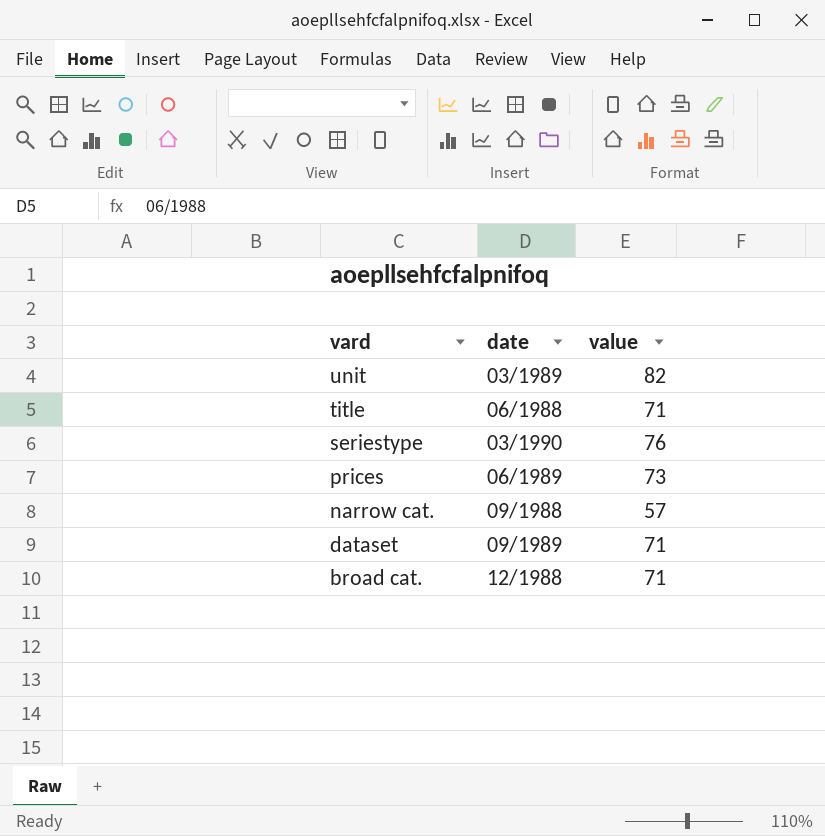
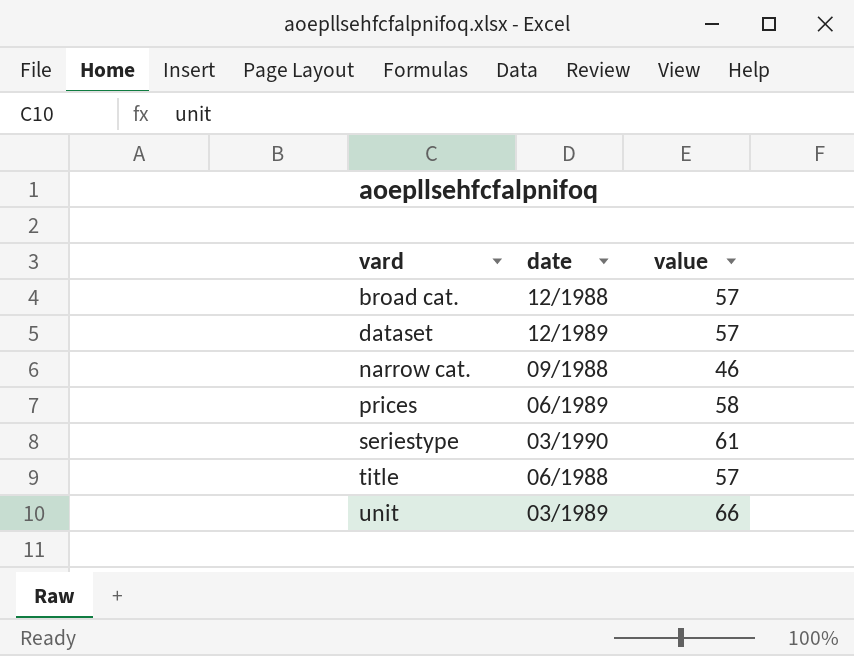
row order: vard descending -> vard ascending
broad cat. | value: 71 -> 57
dataset | date: 09/1989 -> 12/1989
dataset | value: 71 -> 57
narrow cat. | value: 57 -> 46
prices | value: 73 -> 58
seriestype | value: 76 -> 61
title | value: 71 -> 57
unit | value: 82 -> 66

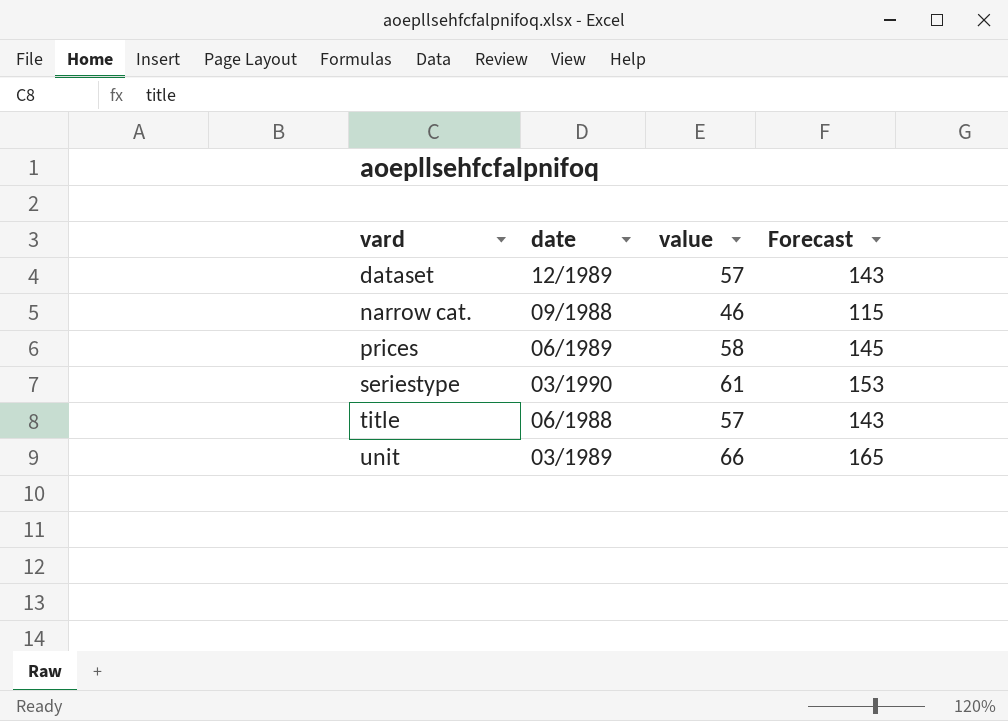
column Forecast | formula: none -> [value] * 2.5
row broad cat.: 12/1988 | 57 -> none

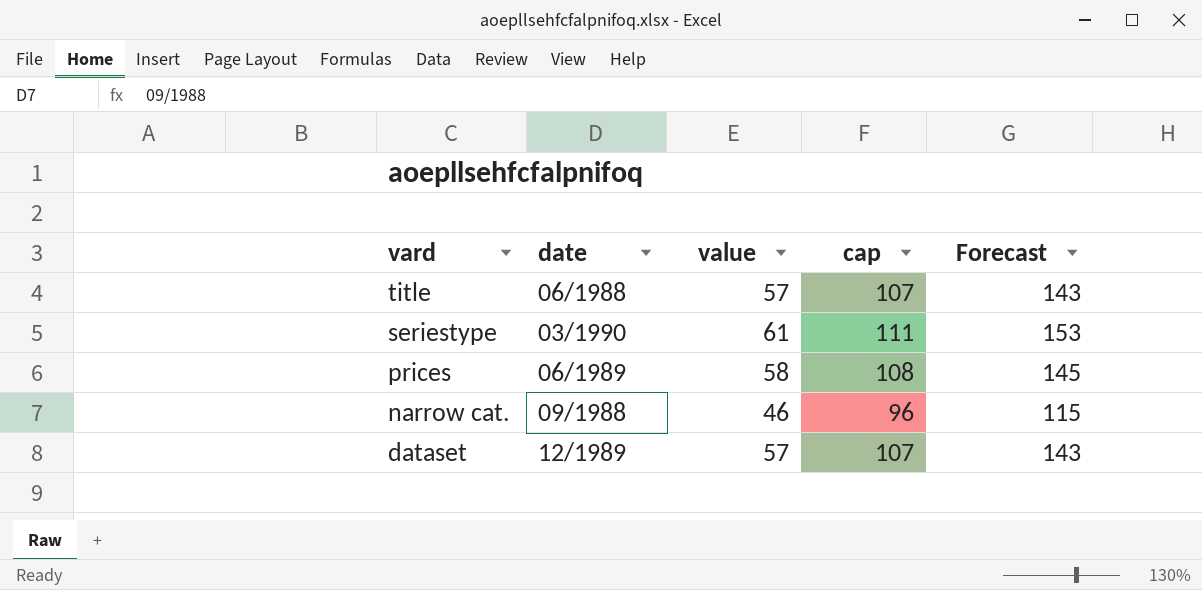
row order: vard ascending -> vard descending
column cap | formula: none -> [value] + 50
row unit: 03/1989 | 66 | 165 -> none

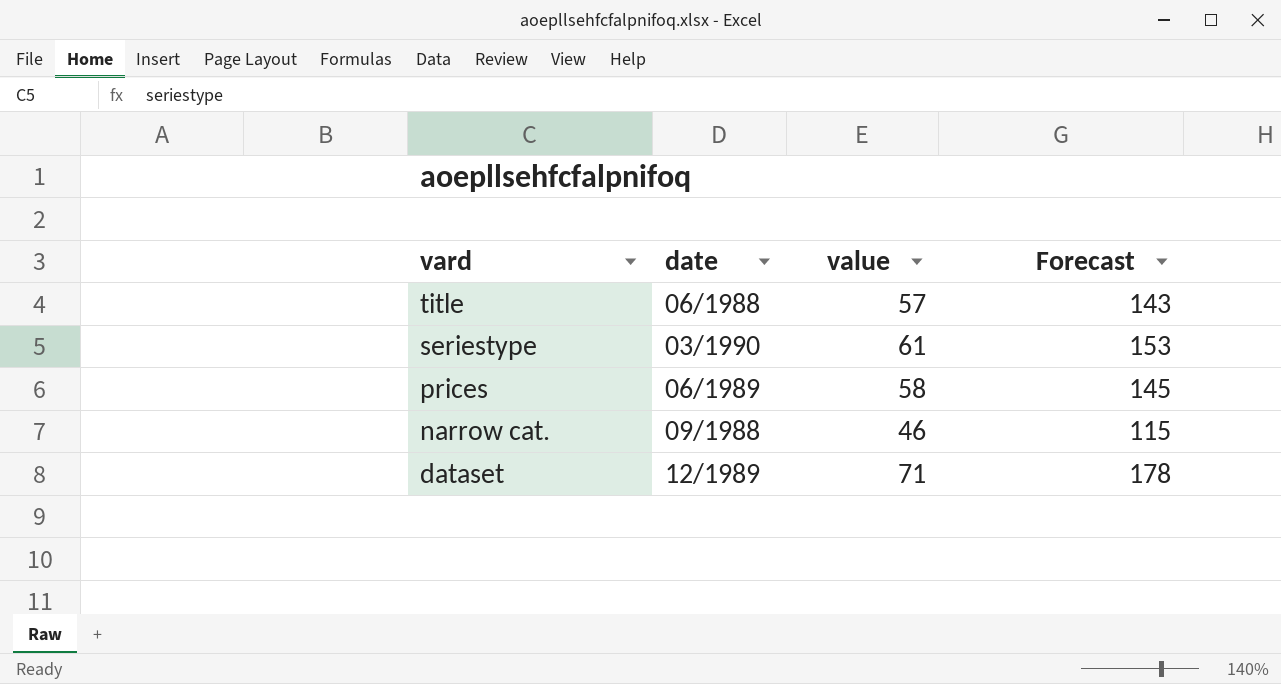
column cap | formula: [value] + 50 -> none
dataset | value: 57 -> 71
dataset | Forecast: 143 -> 178

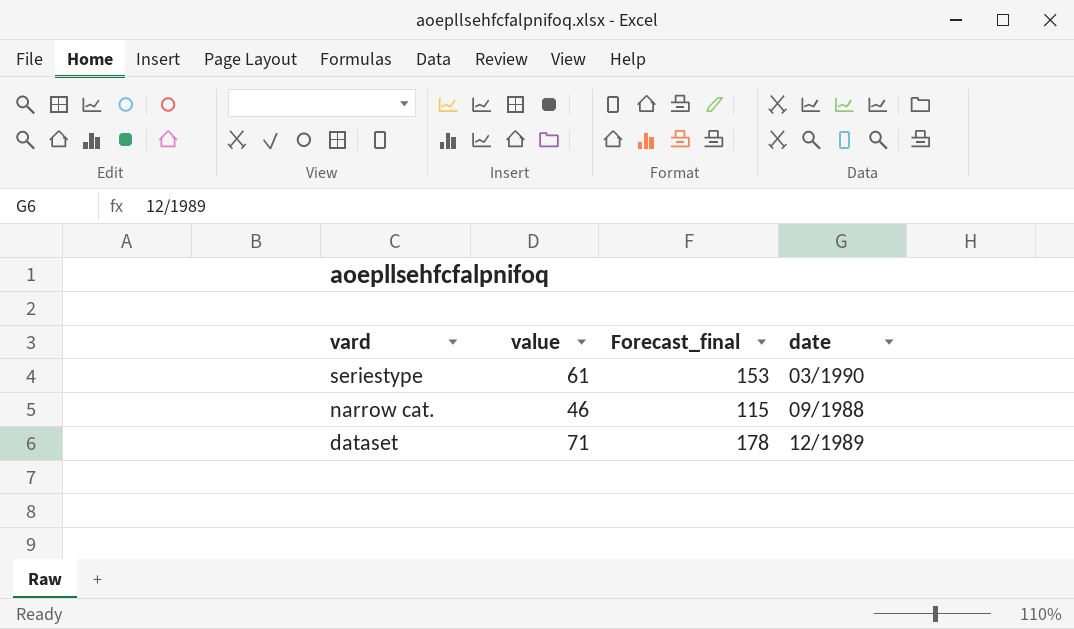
column name: Forecast -> Forecast_final
column date | position: 2 -> 4
row title: 06/1988 | 57 | 143 -> none
row prices: 06/1989 | 58 | 145 -> none

